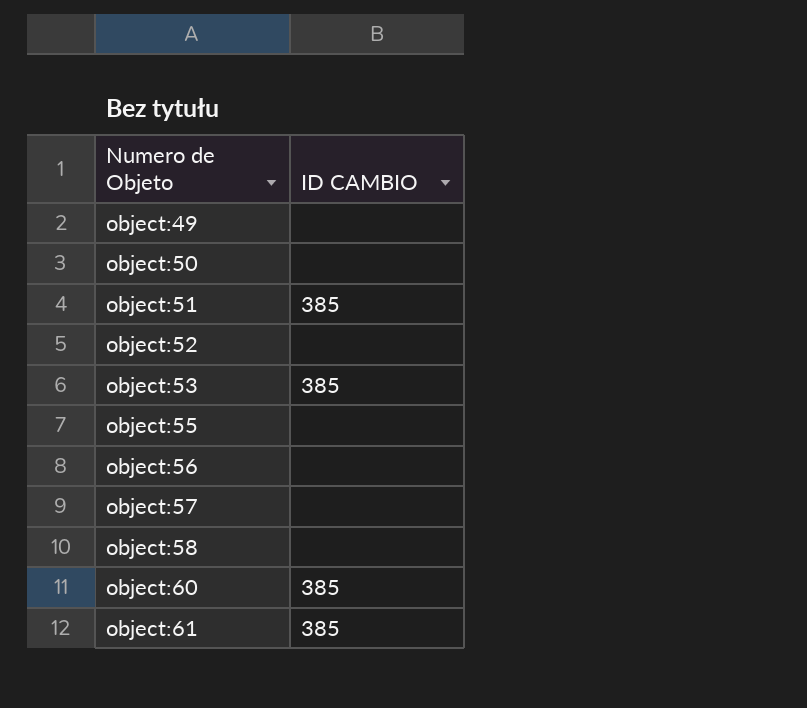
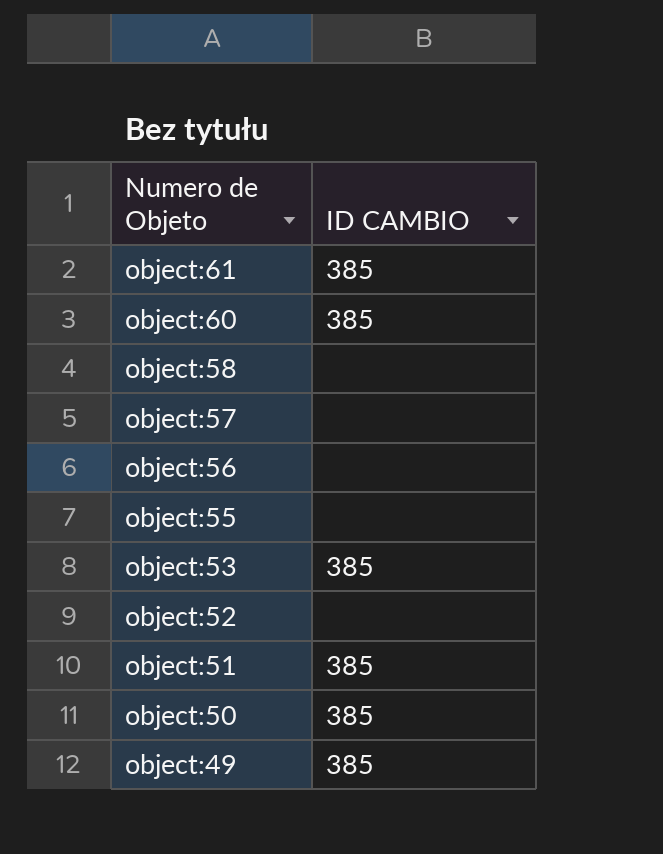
row order: Numero de Objeto ascending -> Numero de Objeto descending
object:50 | ID CAMBIO: none -> 385
object:49 | ID CAMBIO: none -> 385

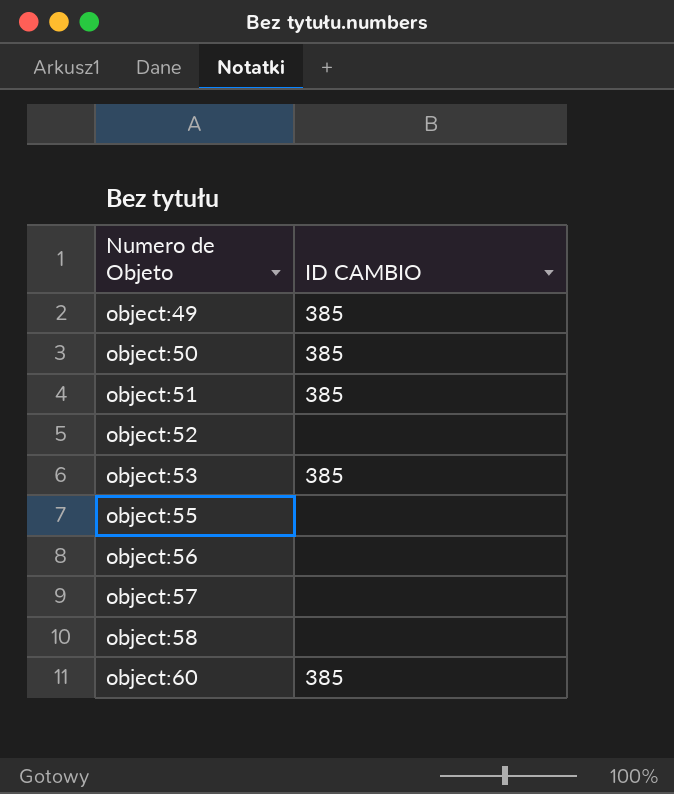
row order: Numero de Objeto descending -> Numero de Objeto ascending
row object:61: 385 -> none

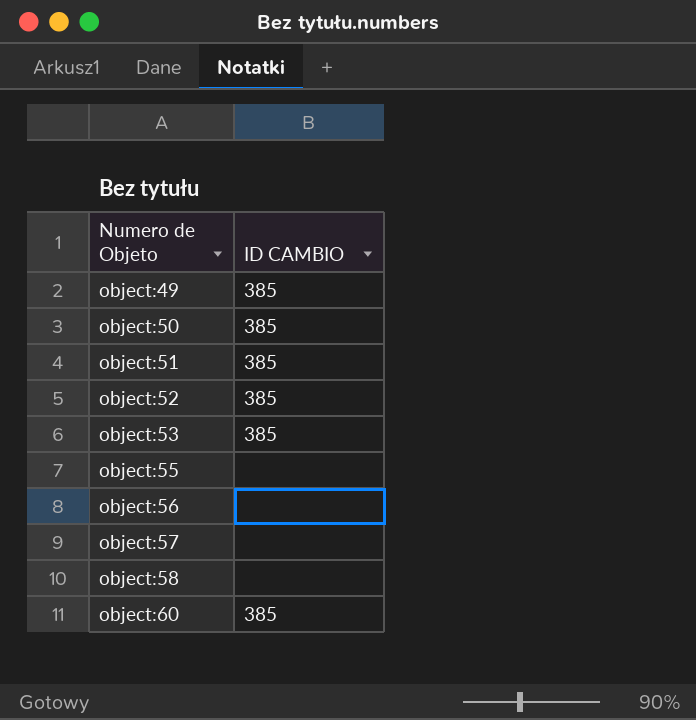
object:52 | ID CAMBIO: none -> 385

